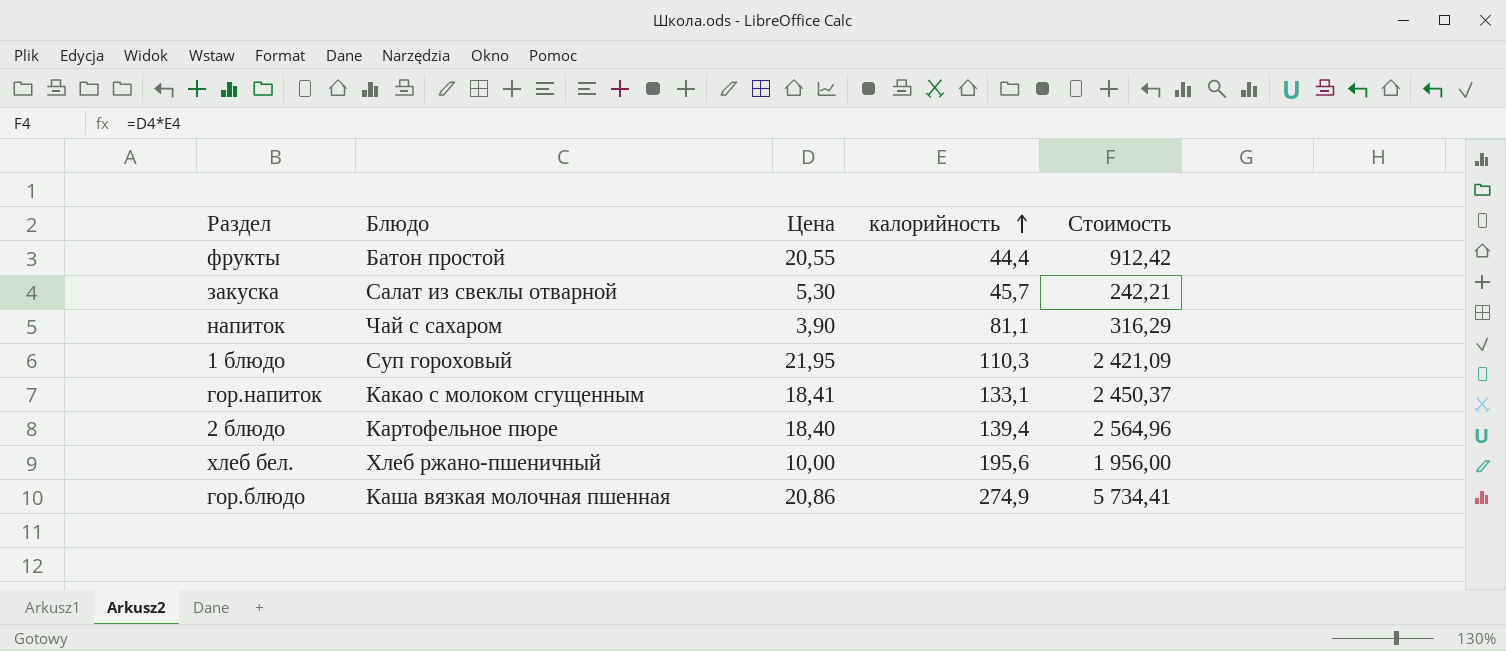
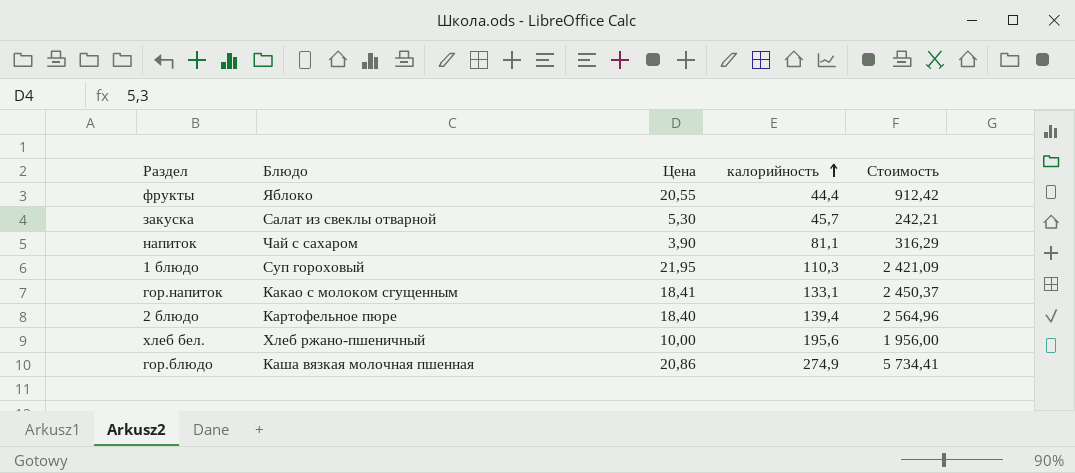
фрукты | Блюдо: Батон простой -> Яблоко

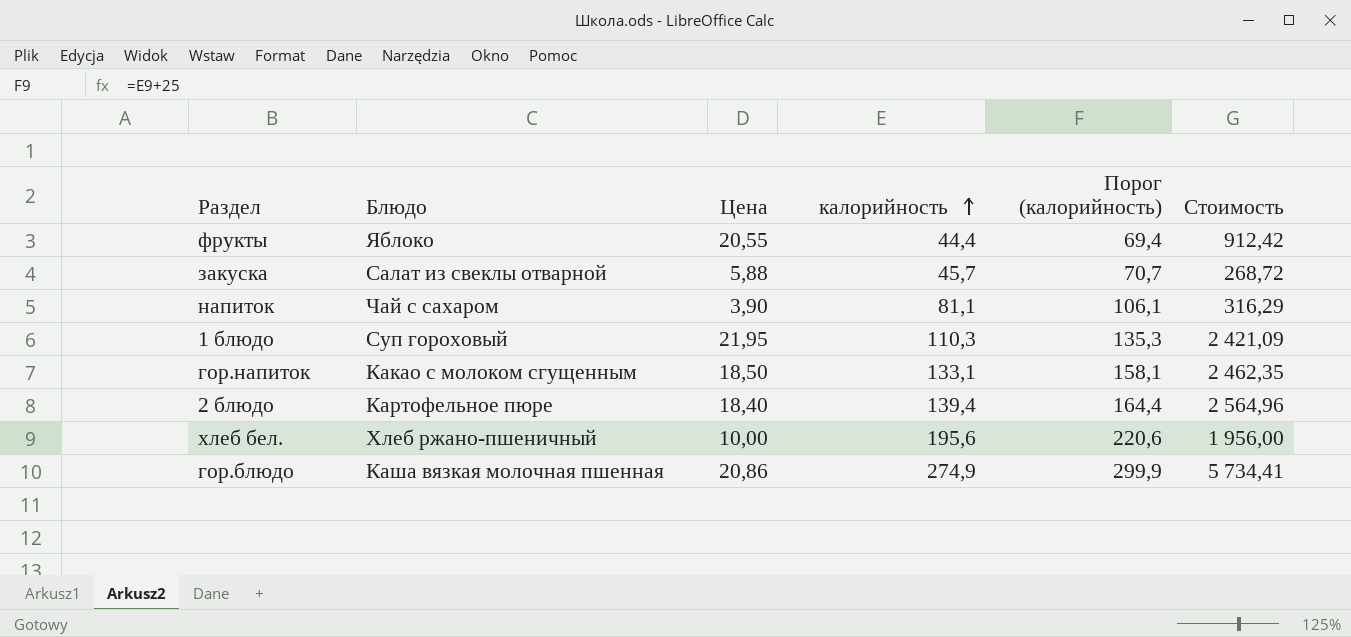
column Порог (калорийность) | formula: none -> [калорийность] + 25
закуска | Цена: 5,30 -> 5,88
закуска | Стоимость: 242,21 -> 268,72
гор.напиток | Цена: 18,41 -> 18,50
гор.напиток | Стоимость: 2 450,37 -> 2 462,35

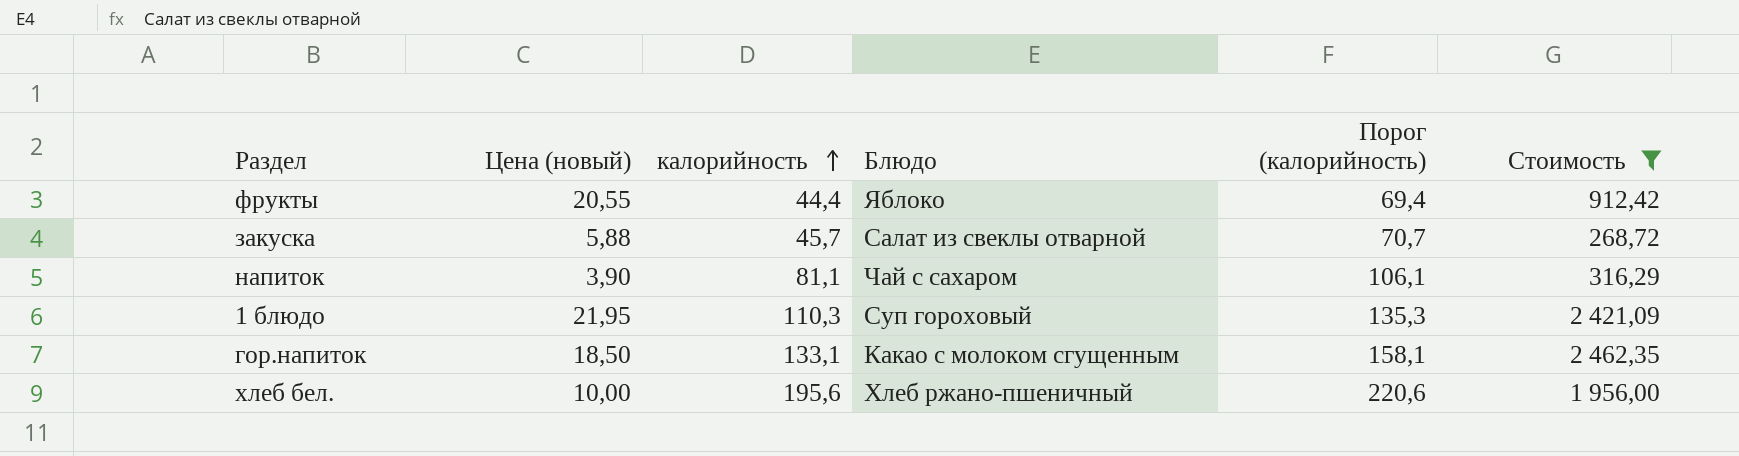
filter: none -> Стоимость <= 2 462,35
column name: Цена -> Цена (новый)
column Блюдо | position: 2 -> 4

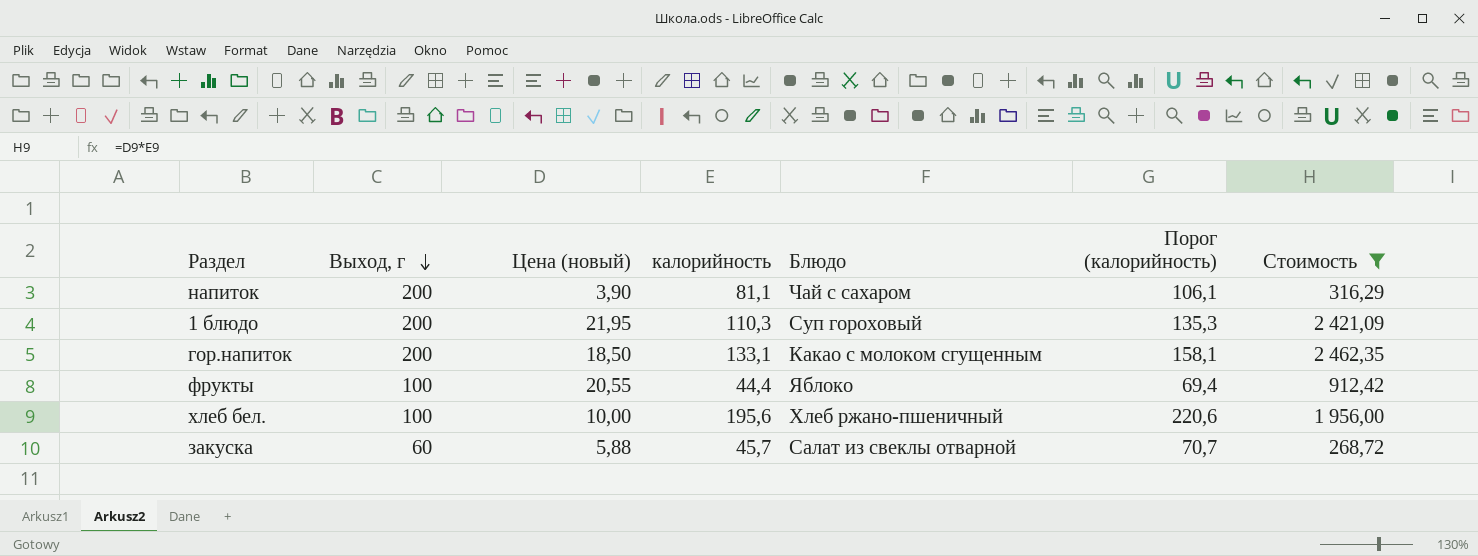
row order: калорийность ascending -> Выход, г descending
column Выход, г | position: none -> 2

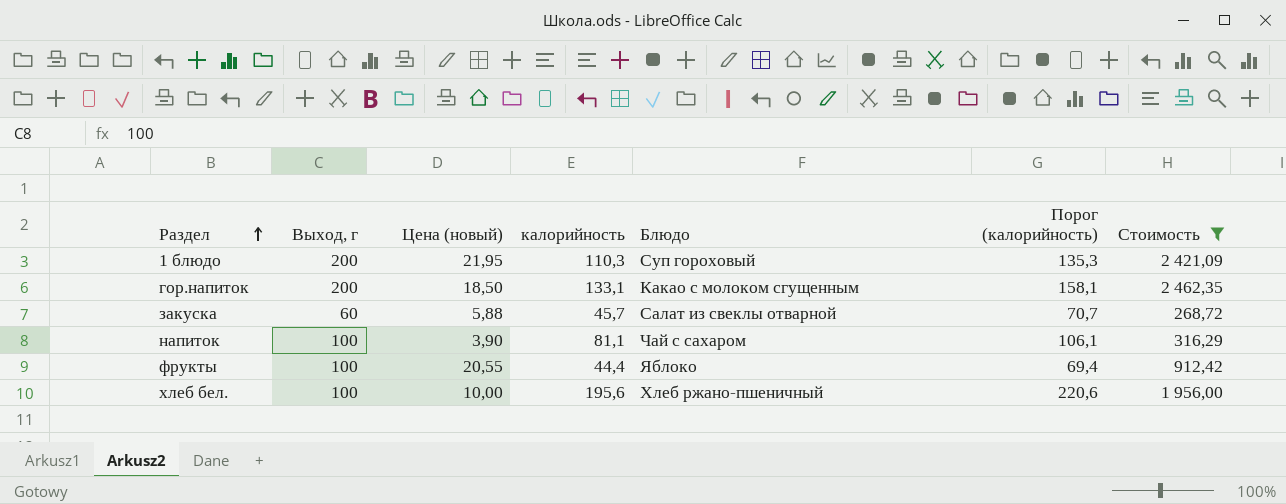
row order: Выход, г descending -> Раздел ascending
напиток | Выход, г: 200 -> 100

